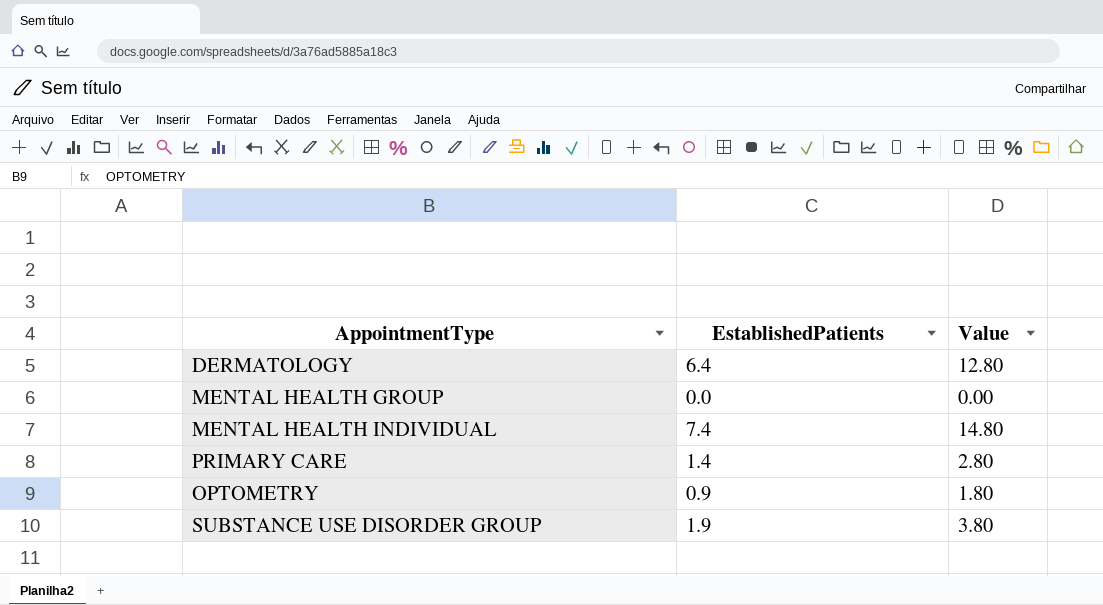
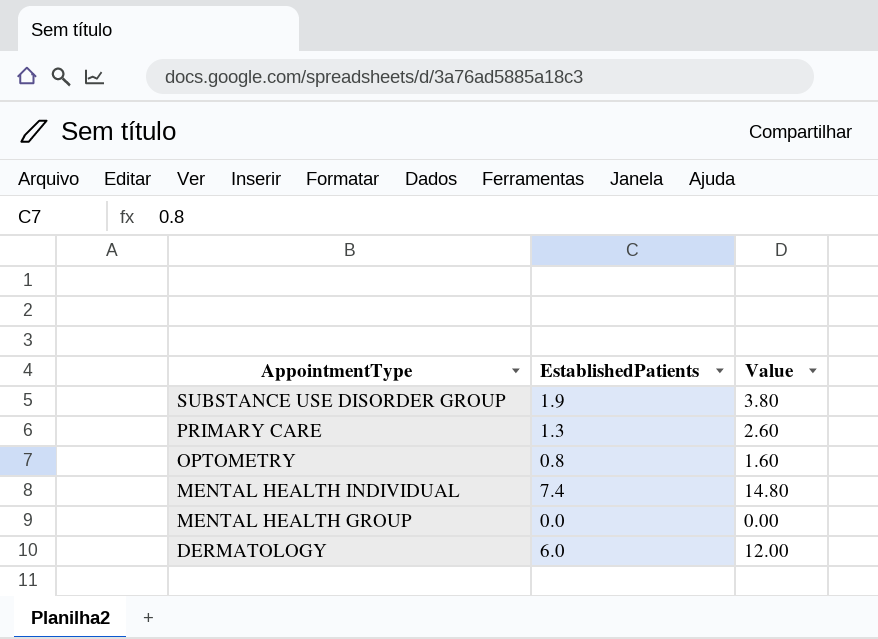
row order: none -> AppointmentType descending
PRIMARY CARE | EstablishedPatients: 1.4 -> 1.3
PRIMARY CARE | Value: 2.80 -> 2.60
OPTOMETRY | EstablishedPatients: 0.9 -> 0.8
OPTOMETRY | Value: 1.80 -> 1.60
DERMATOLOGY | EstablishedPatients: 6.4 -> 6.0
DERMATOLOGY | Value: 12.80 -> 12.00

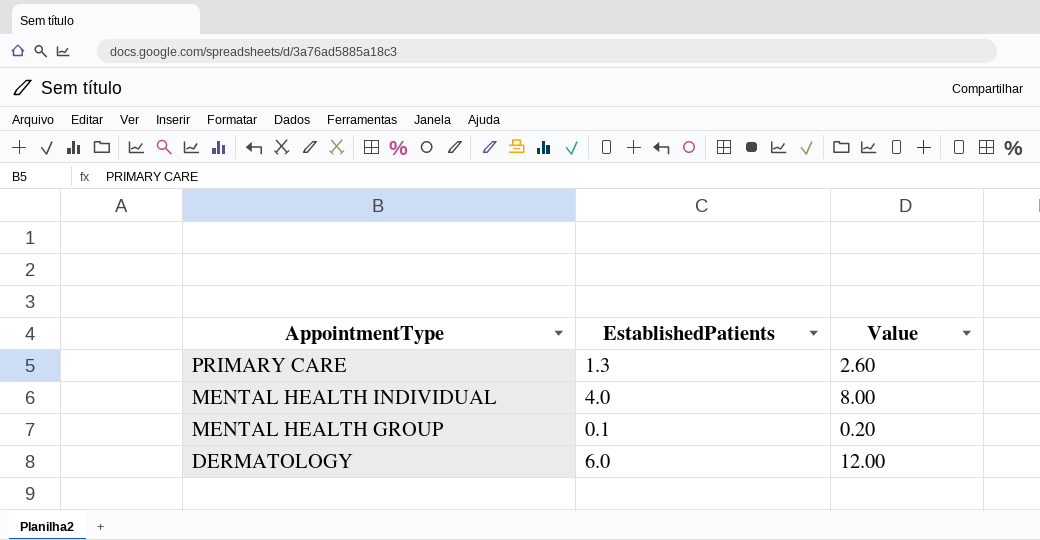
row SUBSTANCE USE DISORDER GROUP: 1.9 | 3.80 -> none
row OPTOMETRY: 0.8 | 1.60 -> none
MENTAL HEALTH INDIVIDUAL | EstablishedPatients: 7.4 -> 4.0
MENTAL HEALTH INDIVIDUAL | Value: 14.80 -> 8.00
MENTAL HEALTH GROUP | EstablishedPatients: 0.0 -> 0.1
MENTAL HEALTH GROUP | Value: 0.00 -> 0.20

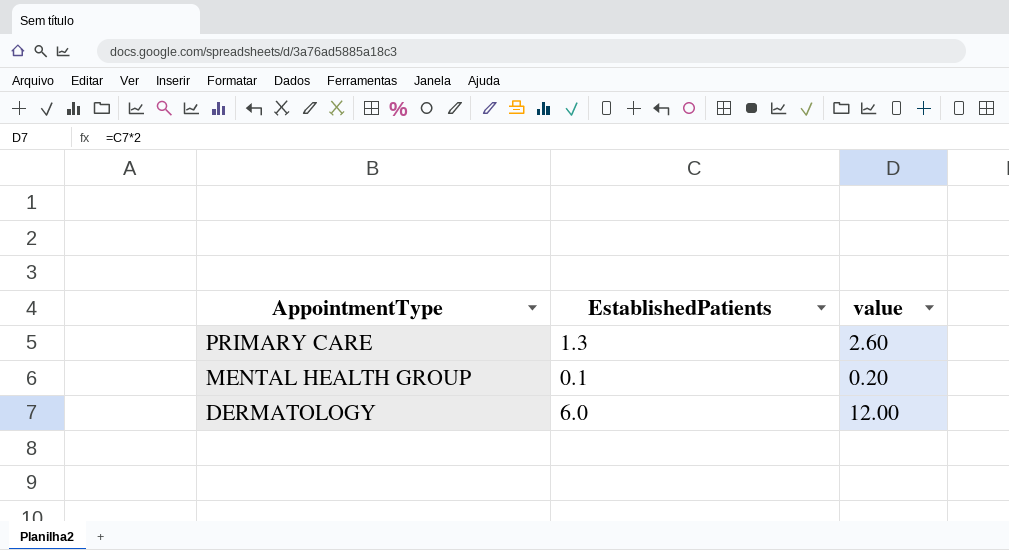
column name: Value -> value
row MENTAL HEALTH INDIVIDUAL: 4.0 | 8.00 -> none

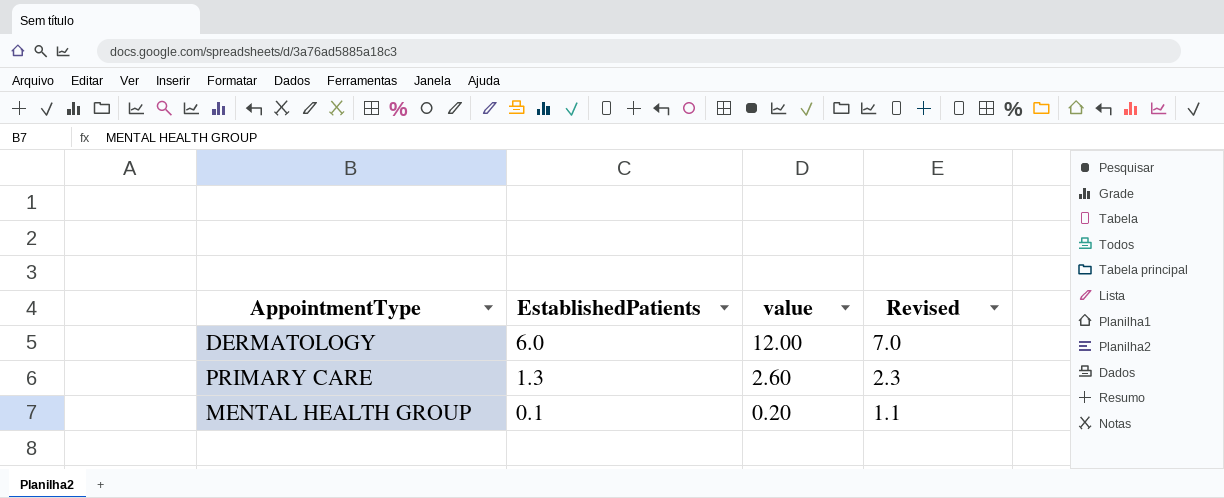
row order: AppointmentType descending -> EstablishedPatients descending
column Revised | formula: none -> [EstablishedPatients] + 1

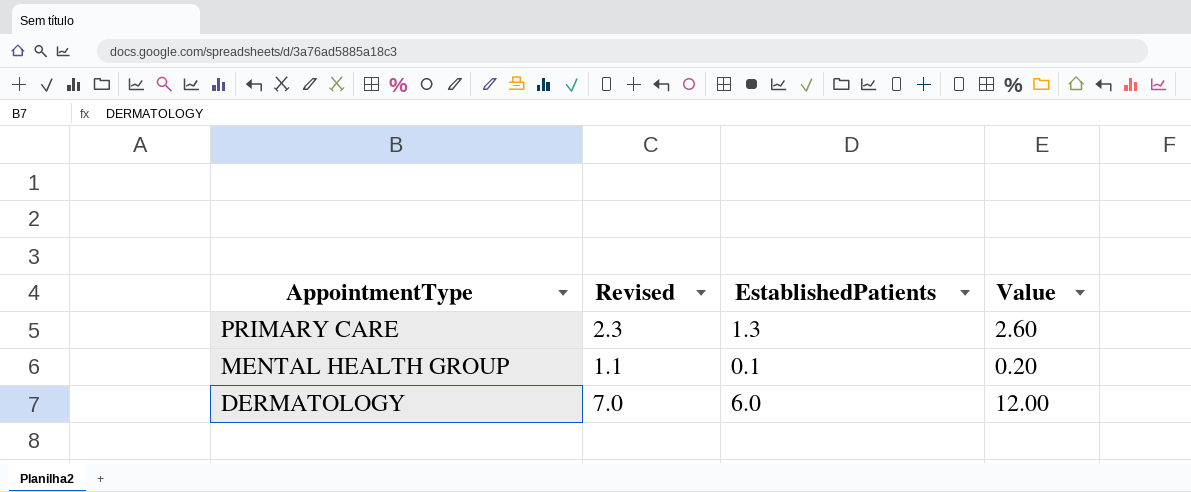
row order: EstablishedPatients descending -> AppointmentType descending
column Revised | position: 4 -> 2
column name: value -> Value

